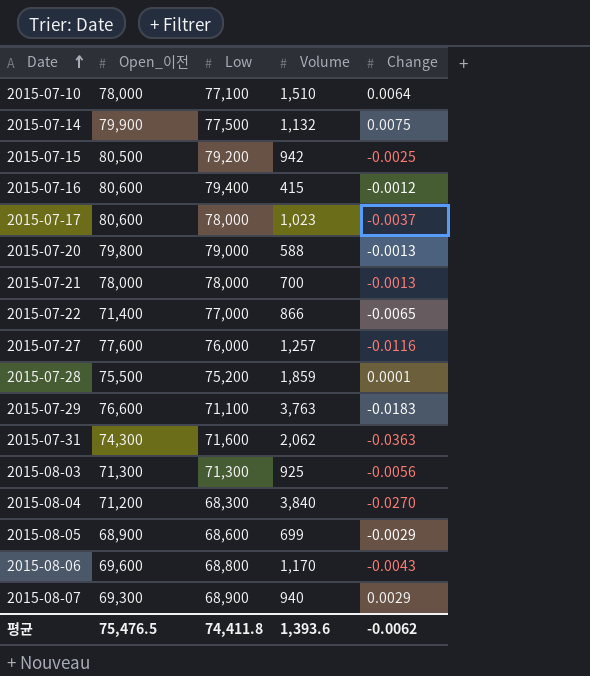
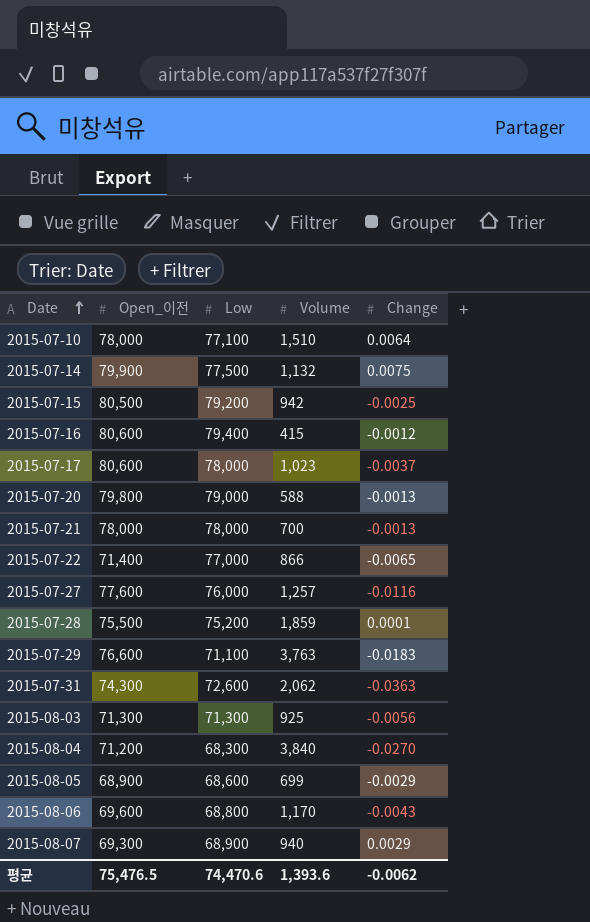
2015-07-31 | Low: 71,600 -> 72,600
평균 | Low: 74,411.8 -> 74,470.6

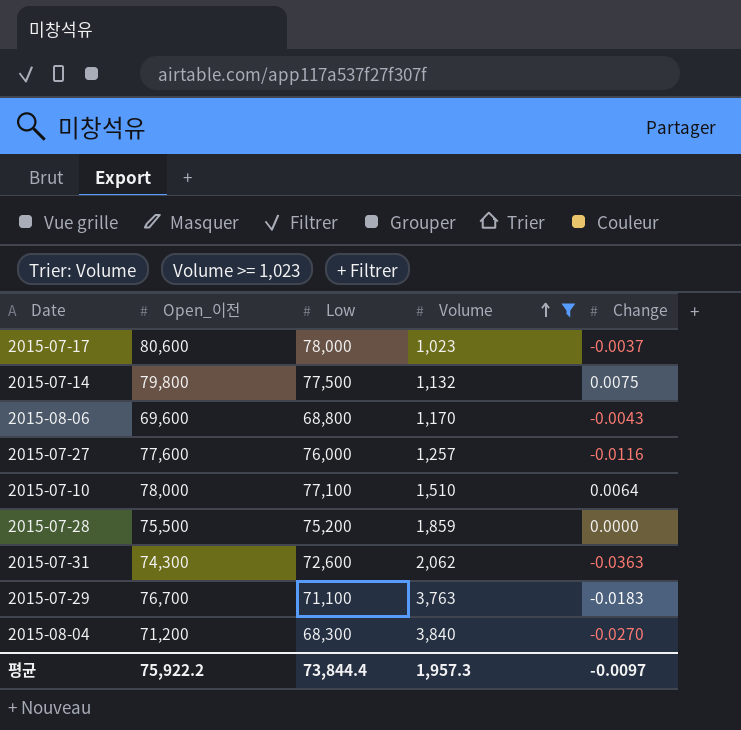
filter: none -> Volume >= 1,023
row order: Date ascending -> Volume ascending
2015-07-14 | Open_이전: 79,900 -> 79,800
2015-07-28 | Change: 0.0001 -> 0.0000
2015-07-29 | Open_이전: 76,600 -> 76,700
평균 | Open_이전: 75,476.5 -> 75,922.2
평균 | Low: 74,470.6 -> 73,844.4
평균 | Volume: 1,393.6 -> 1,957.3
평균 | Change: -0.0062 -> -0.0097

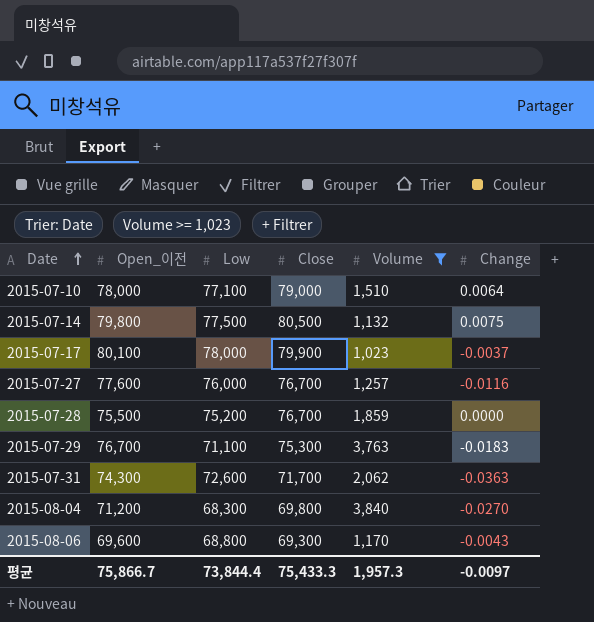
row order: Volume ascending -> Date ascending
column Close | position: none -> 4
2015-07-17 | Open_이전: 80,600 -> 80,100
평균 | Open_이전: 75,922.2 -> 75,866.7

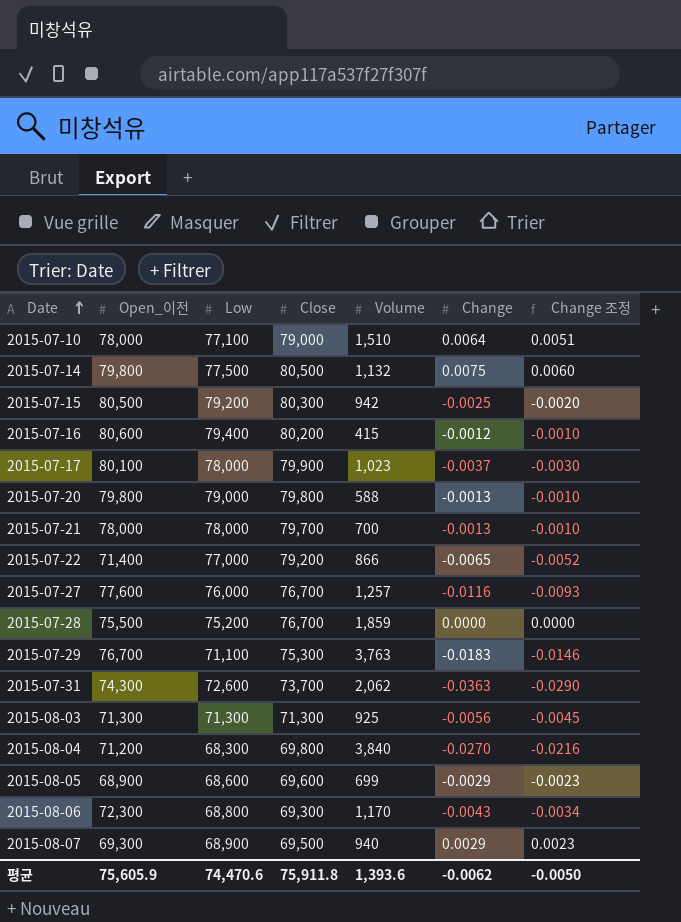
filter: Volume >= 1,023 -> none
column Change 조정 | formula: none -> [Change] * 0.8
2015-07-31 | Close: 71,700 -> 73,700
2015-08-06 | Open_이전: 69,600 -> 72,300
평균 | Open_이전: 75,866.7 -> 75,605.9
평균 | Low: 73,844.4 -> 74,470.6
평균 | Close: 75,433.3 -> 75,911.8
평균 | Volume: 1,957.3 -> 1,393.6
평균 | Change: -0.0097 -> -0.0062

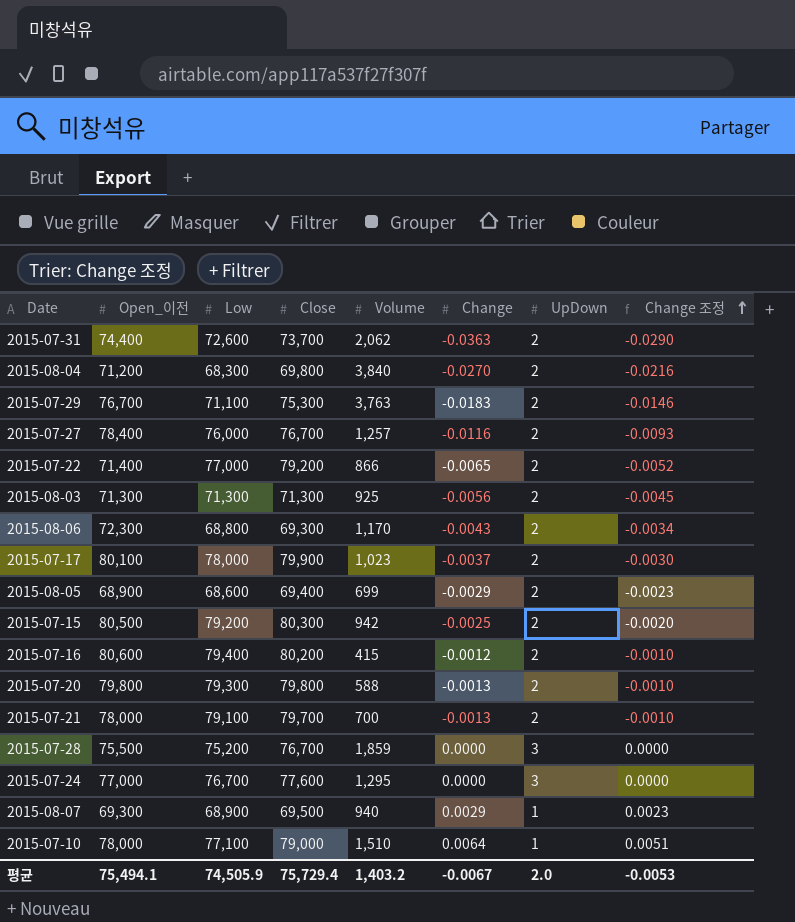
row order: Date ascending -> Change 조정 ascending
column UpDown | position: none -> 7
row 2015-07-14: 79,800 | 77,500 | 80,500 | 1,132 | 0.0075 | 0.0060 -> none
2015-07-31 | Open_이전: 74,300 -> 74,400
2015-07-27 | Open_이전: 77,600 -> 78,400
2015-08-05 | Close: 69,600 -> 69,400
2015-07-20 | Low: 79,000 -> 79,300
2015-07-21 | Low: 78,000 -> 79,100
row 2015-07-24: none -> 77,000 | 76,700 | 77,600 | 1,295 | 0.0000 | 3 | 0.0000
평균 | Open_이전: 75,605.9 -> 75,494.1
평균 | Low: 74,470.6 -> 74,505.9
평균 | Close: 75,911.8 -> 75,729.4
평균 | Volume: 1,393.6 -> 1,403.2
평균 | Change: -0.0062 -> -0.0067
평균 | Change 조정: -0.0050 -> -0.0053

